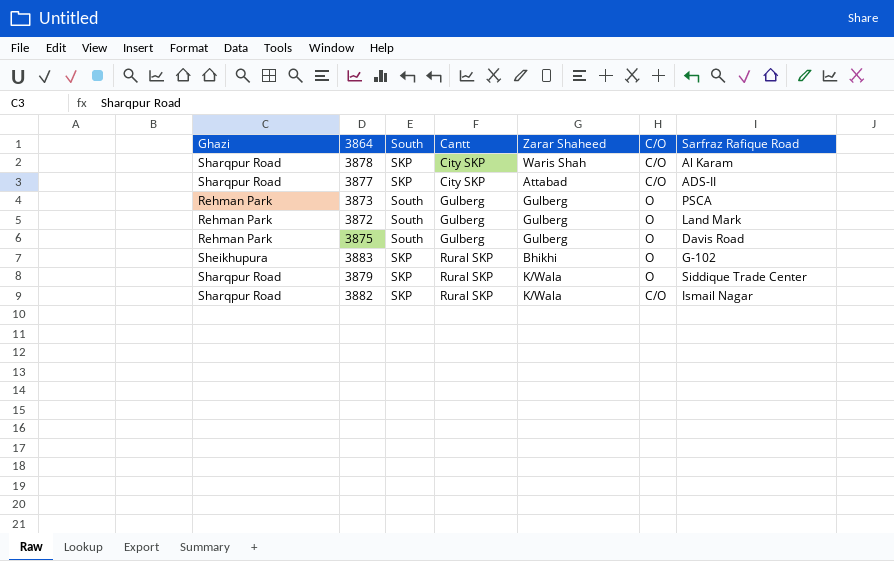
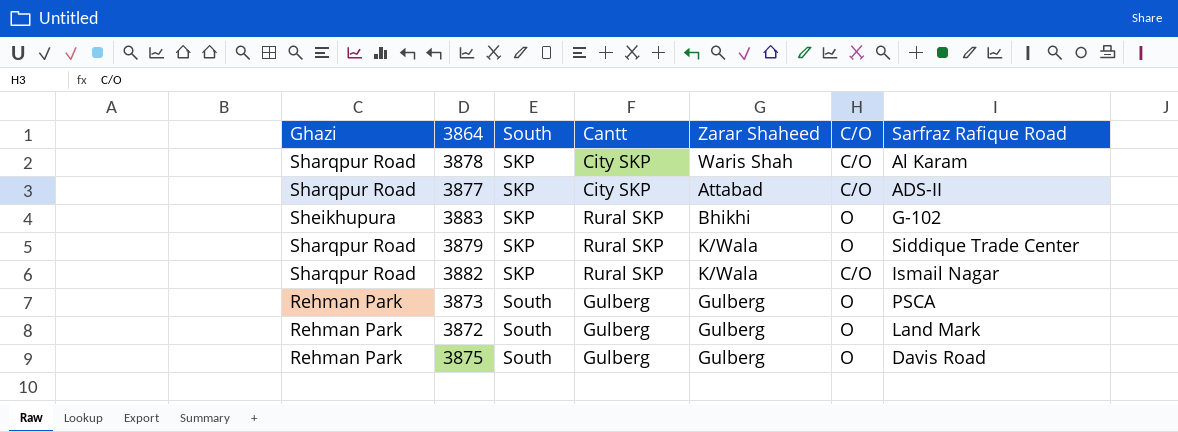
row order: Cantt ascending -> South ascending

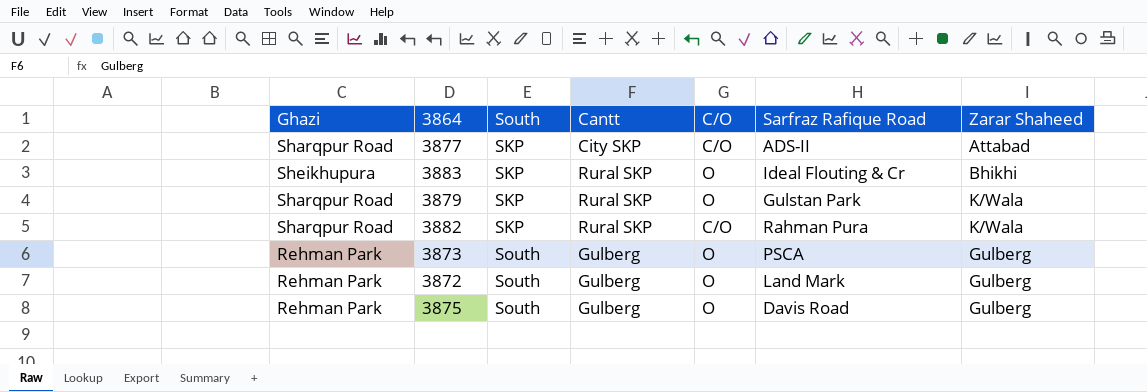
column Zarar Shaheed | position: 5 -> 7
row 3878: Sharqpur Road | SKP | City SKP | Waris Shah | C/O | Al Karam -> none
3883 | Sarfraz Rafique Road: G-102 -> Ideal Flouting & Cr
3879 | Sarfraz Rafique Road: Siddique Trade Center -> Gulstan Park
3882 | Sarfraz Rafique Road: Ismail Nagar -> Rahman Pura

